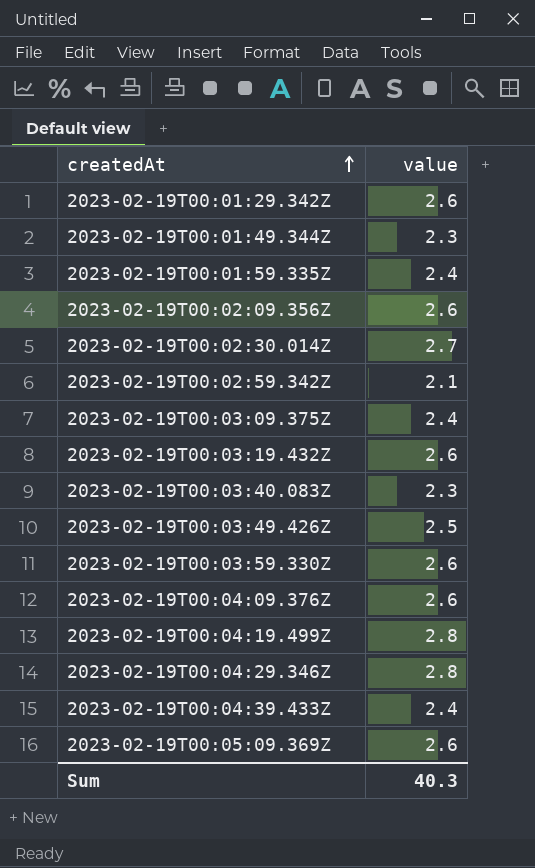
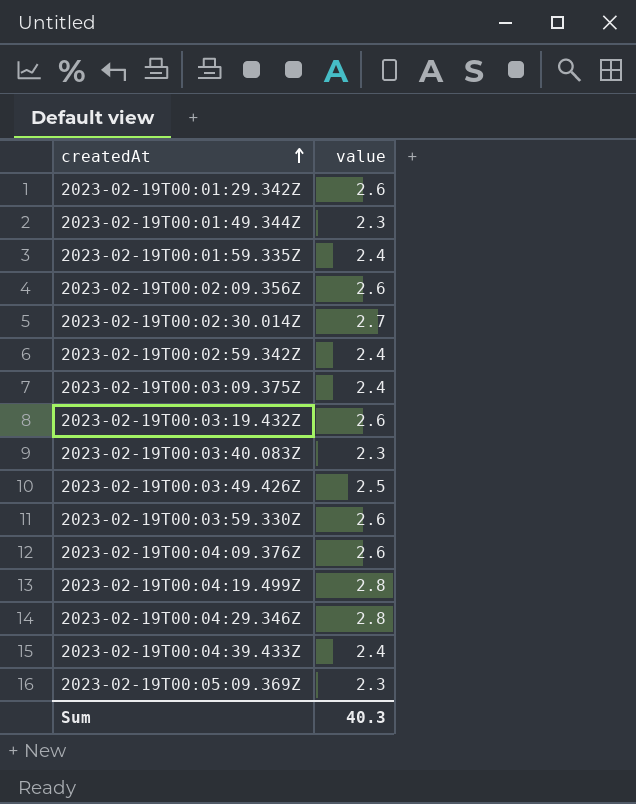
2023-02-19T00:02:59.342Z | value: 2.1 -> 2.4
2023-02-19T00:05:09.369Z | value: 2.6 -> 2.3

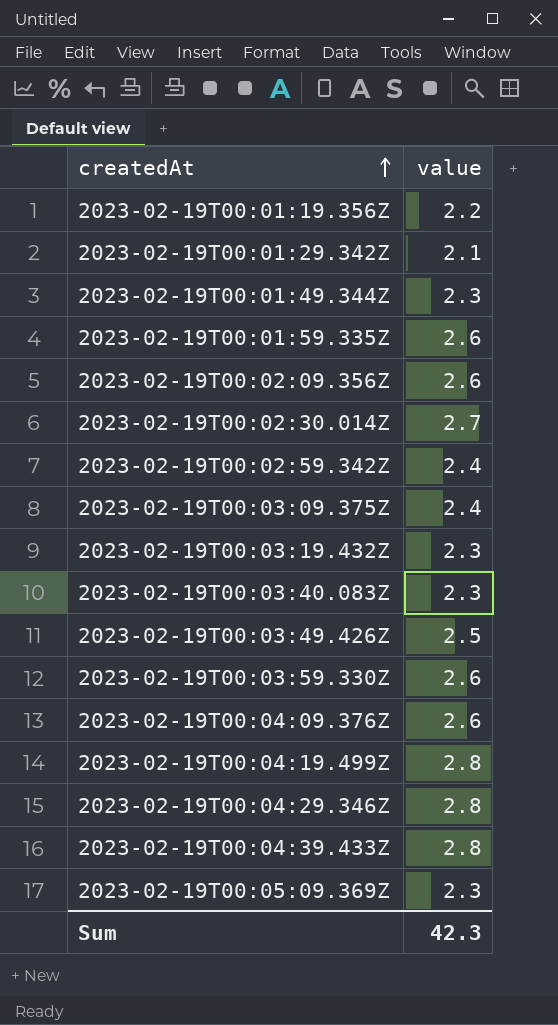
row 2023-02-19T00:01:19.356Z: none -> 2.2
2023-02-19T00:01:29.342Z | value: 2.6 -> 2.1
2023-02-19T00:01:59.335Z | value: 2.4 -> 2.6
2023-02-19T00:03:19.432Z | value: 2.6 -> 2.3
2023-02-19T00:04:39.433Z | value: 2.4 -> 2.8
Sum | value: 40.3 -> 42.3

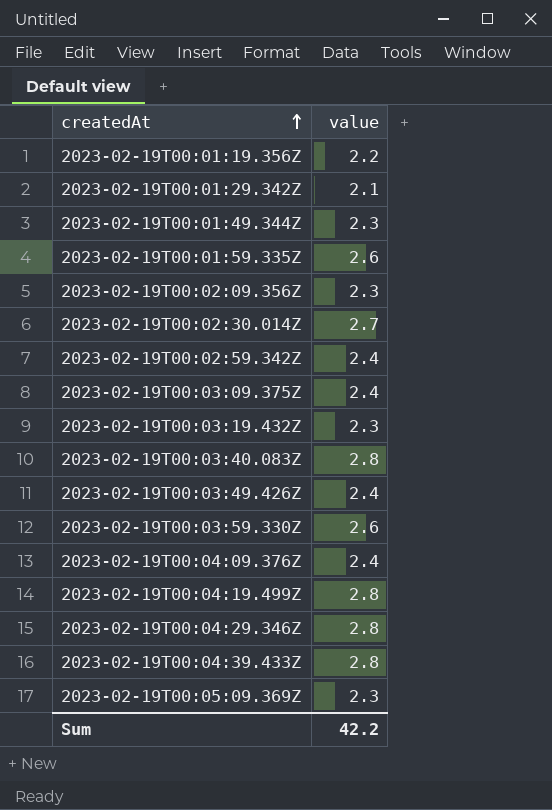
2023-02-19T00:02:09.356Z | value: 2.6 -> 2.3
2023-02-19T00:03:40.083Z | value: 2.3 -> 2.8
2023-02-19T00:03:49.426Z | value: 2.5 -> 2.4
2023-02-19T00:04:09.376Z | value: 2.6 -> 2.4
Sum | value: 42.3 -> 42.2

